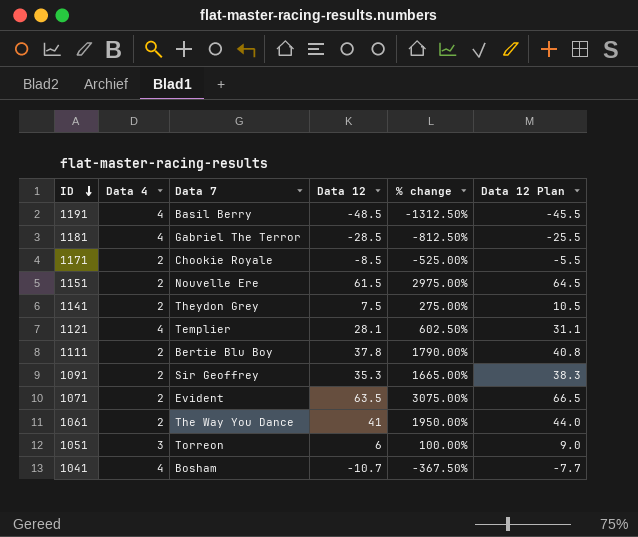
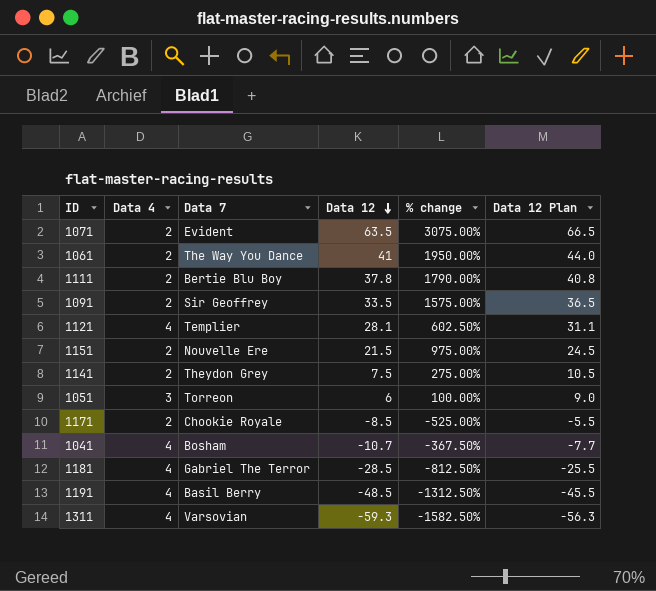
row order: ID descending -> Data 12 descending
1091 | Data 12: 35.3 -> 33.5
1091 | % change: 1665.00% -> 1575.00%
1091 | Data 12 Plan: 38.3 -> 36.5
1151 | Data 12: 61.5 -> 21.5
1151 | % change: 2975.00% -> 975.00%
1151 | Data 12 Plan: 64.5 -> 24.5
row 1311: none -> 4 | Varsovian | -59.3 | -1582.50% | -56.3

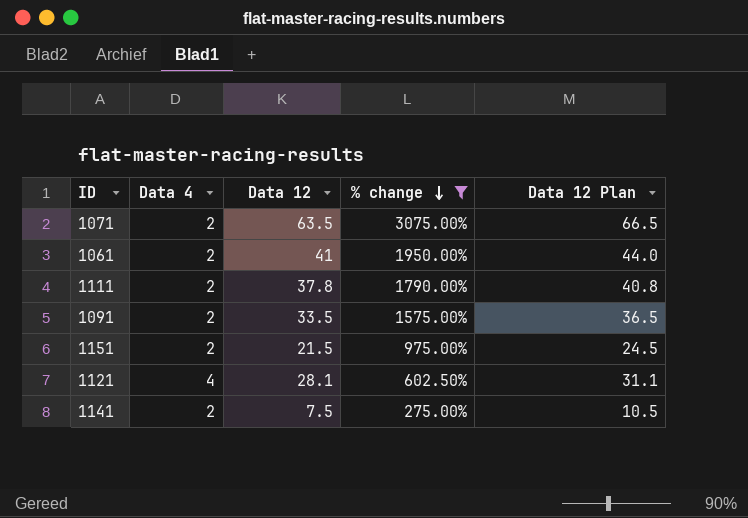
filter: none -> % change >= 275.00%
row order: Data 12 descending -> % change descending
column Data 7 | position: 3 -> none

